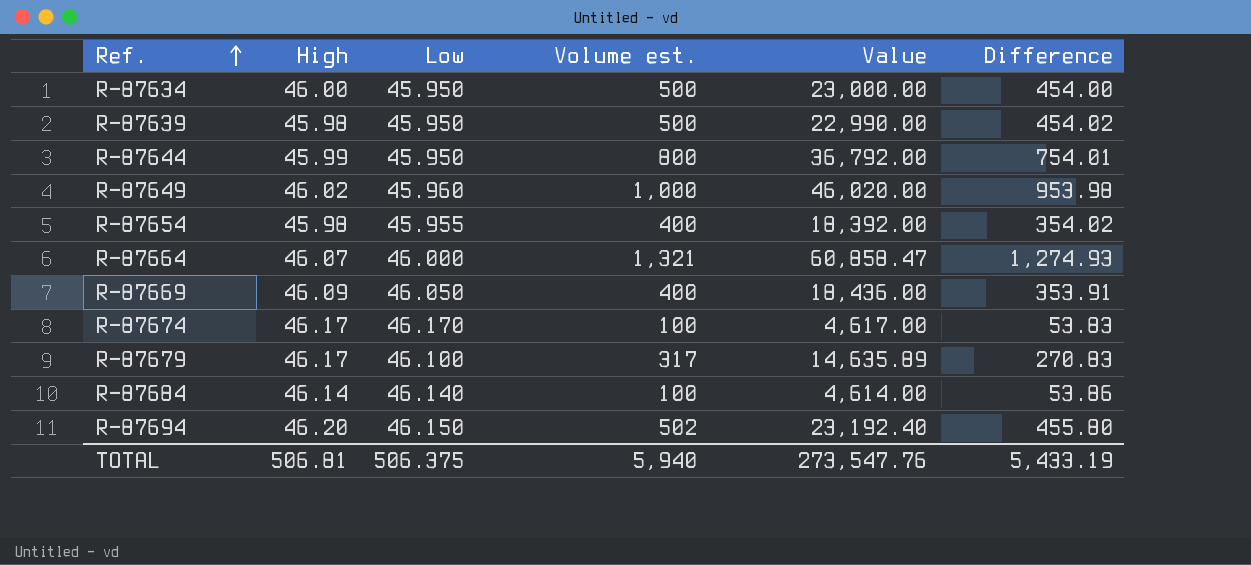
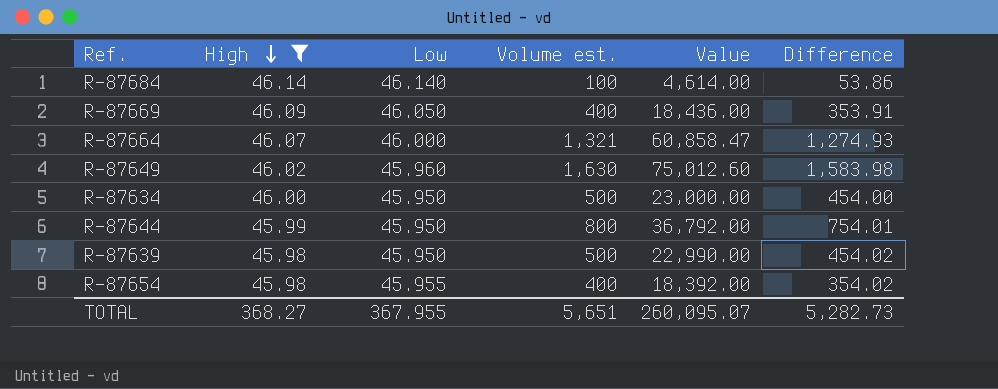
filter: none -> High <= 46.14
row order: Ref. ascending -> High descending
R-87649 | Volume est.: 1,000 -> 1,630
R-87649 | Value: 46,020.00 -> 75,012.60
R-87649 | Difference: 953.98 -> 1,583.98
TOTAL | High: 506.81 -> 368.27
TOTAL | Low: 506.375 -> 367.955
TOTAL | Volume est.: 5,940 -> 5,651
TOTAL | Value: 273,547.76 -> 260,095.07
TOTAL | Difference: 5,433.19 -> 5,282.73

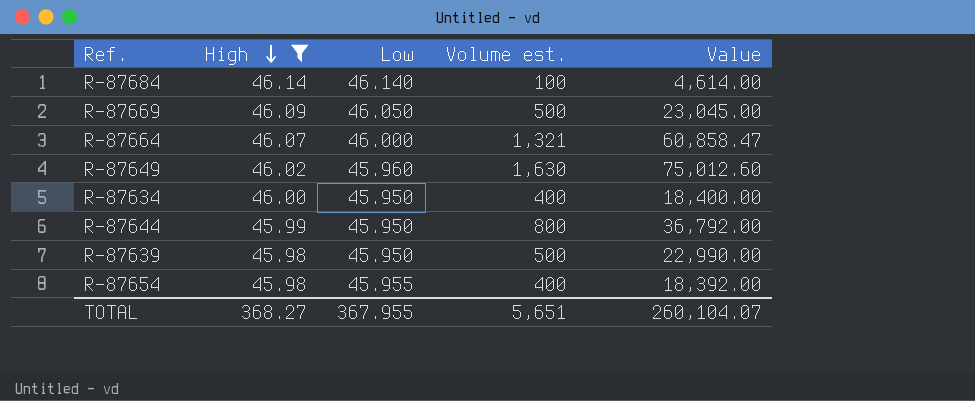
column Difference | formula: [Volume est.] - [High] -> none
R-87669 | Volume est.: 400 -> 500
R-87669 | Value: 18,436.00 -> 23,045.00
R-87634 | Volume est.: 500 -> 400
R-87634 | Value: 23,000.00 -> 18,400.00
TOTAL | Value: 260,095.07 -> 260,104.07

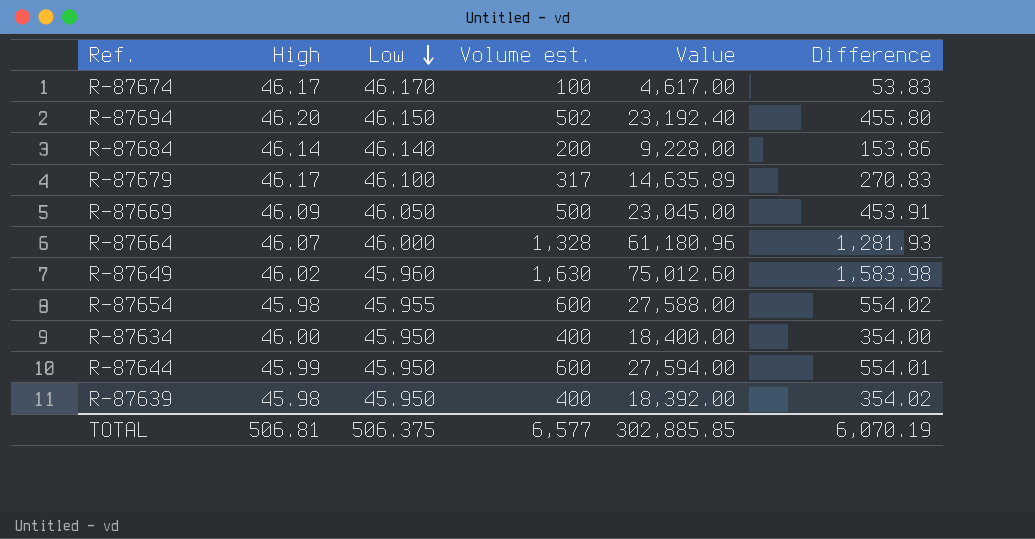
filter: High <= 46.14 -> none
row order: High descending -> Low descending
column Difference | formula: none -> [Volume est.] - [High]
R-87684 | Volume est.: 100 -> 200
R-87684 | Value: 4,614.00 -> 9,228.00
R-87664 | Volume est.: 1,321 -> 1,328
R-87664 | Value: 60,858.47 -> 61,180.96
R-87654 | Volume est.: 400 -> 600
R-87654 | Value: 18,392.00 -> 27,588.00
R-87644 | Volume est.: 800 -> 600
R-87644 | Value: 36,792.00 -> 27,594.00
R-87639 | Volume est.: 500 -> 400
R-87639 | Value: 22,990.00 -> 18,392.00
TOTAL | High: 368.27 -> 506.81
TOTAL | Low: 367.955 -> 506.375
TOTAL | Volume est.: 5,651 -> 6,577
TOTAL | Value: 260,104.07 -> 302,885.85

